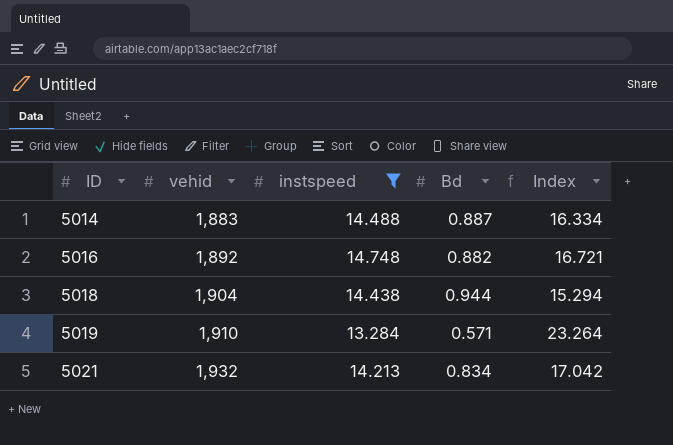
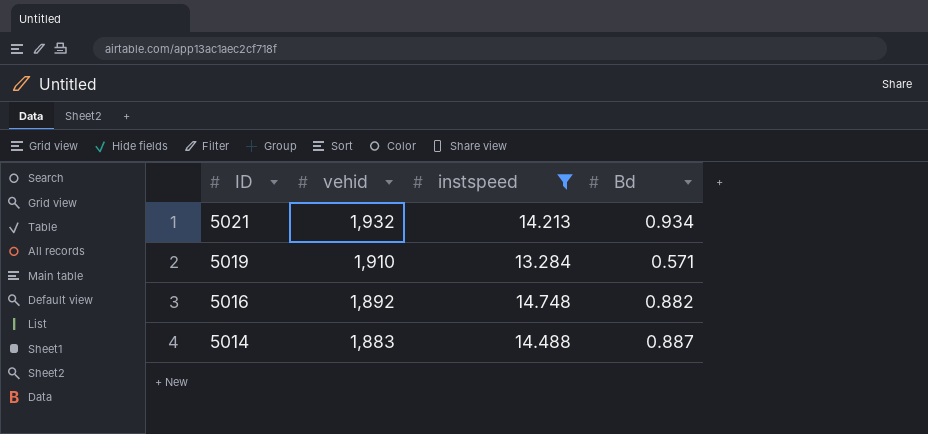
row order: ID ascending -> ID descending
column Index | formula: [instspeed] / [Bd] -> none
row 5018: 1,904 | 14.438 | 0.944 | 15.294 -> none
5021 | Bd: 0.834 -> 0.934

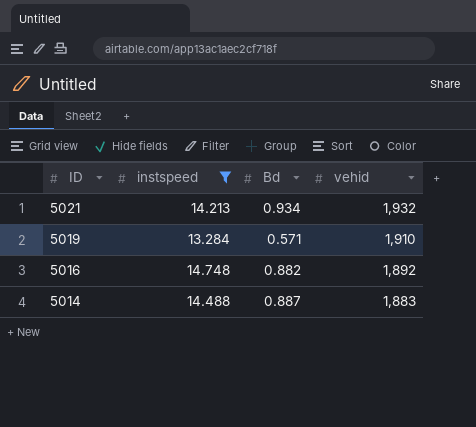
column vehid | position: 2 -> 4

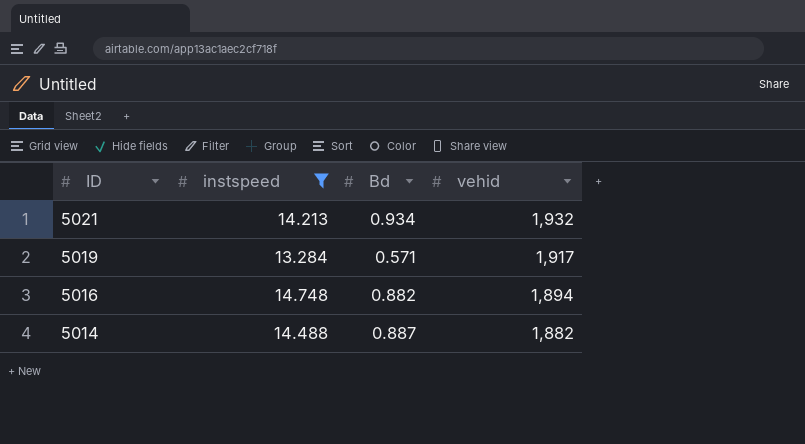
5019 | vehid: 1,910 -> 1,917
5016 | vehid: 1,892 -> 1,894
5014 | vehid: 1,883 -> 1,882

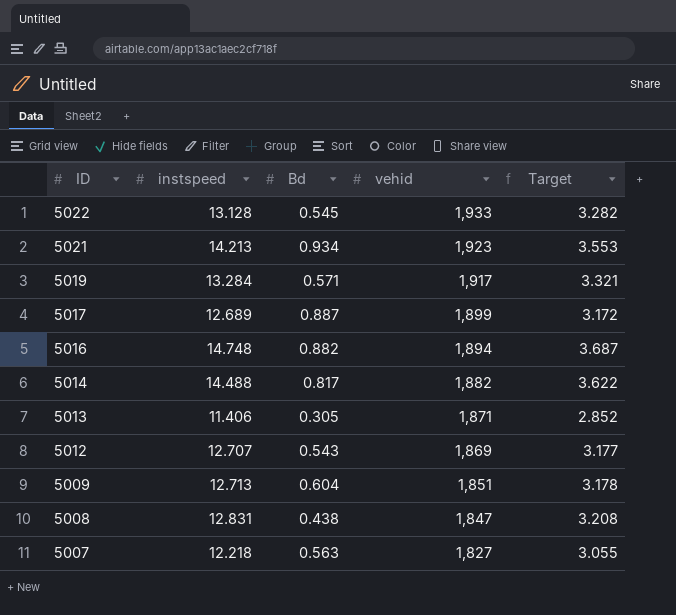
filter: instspeed >= 13.284 -> none
column Target | formula: none -> [instspeed] * 0.25
5021 | vehid: 1,932 -> 1,923
5014 | Bd: 0.887 -> 0.817

